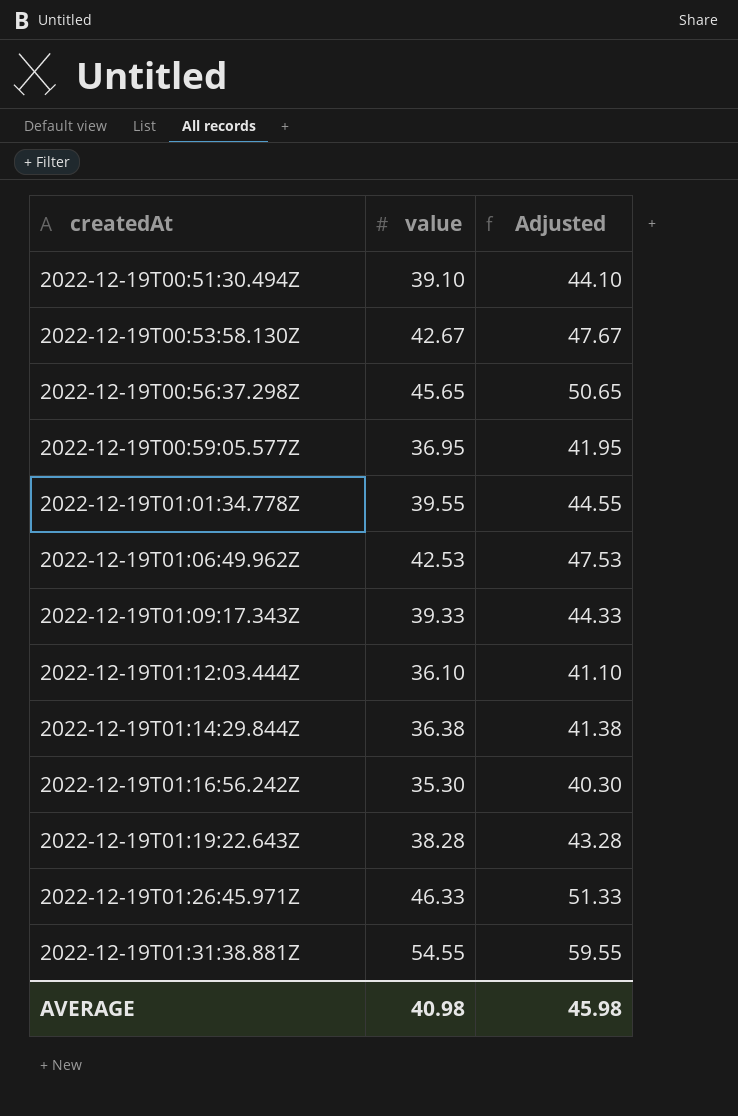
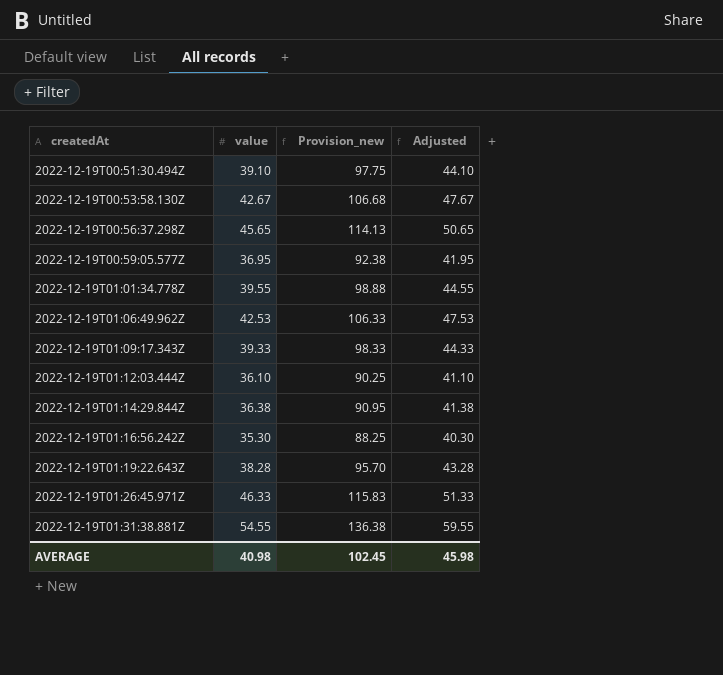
column Provision_new | formula: none -> [value] * 2.5

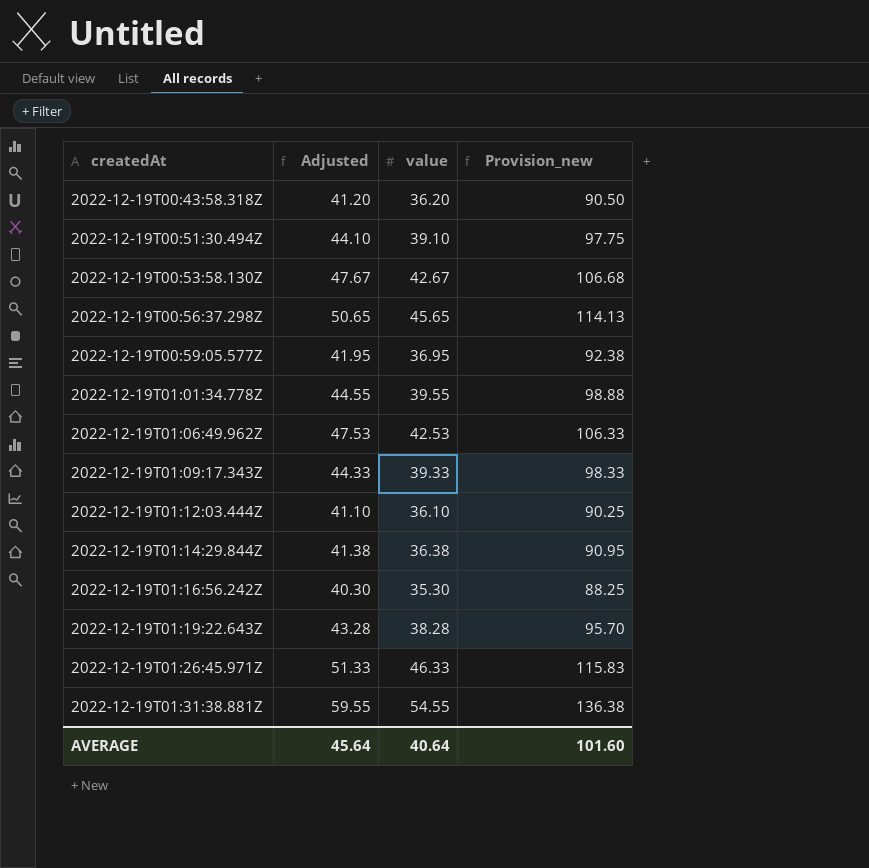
column Adjusted | position: 4 -> 2
row 2022-12-19T00:43:58.318Z: none -> 41.20 | 36.20 | 90.50
AVERAGE | Adjusted: 45.98 -> 45.64
AVERAGE | value: 40.98 -> 40.64
AVERAGE | Provision_new: 102.45 -> 101.60

